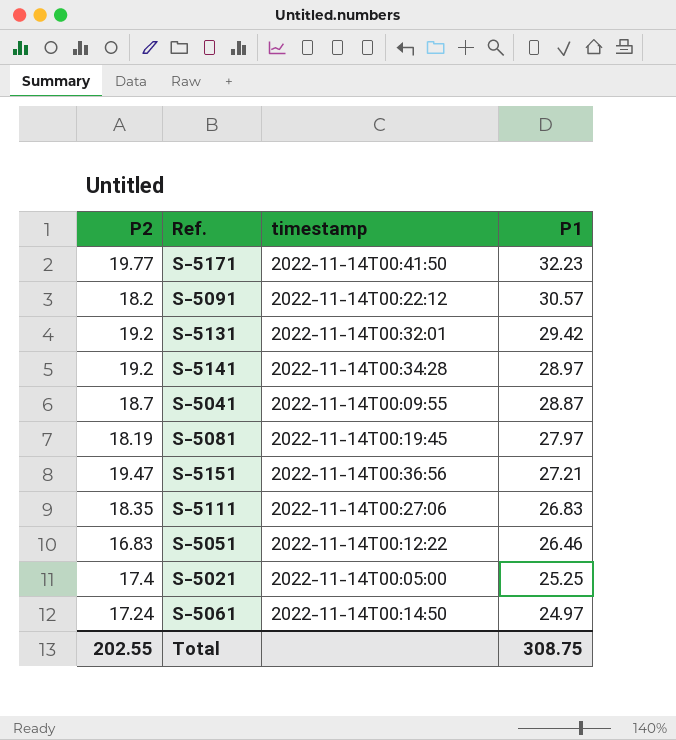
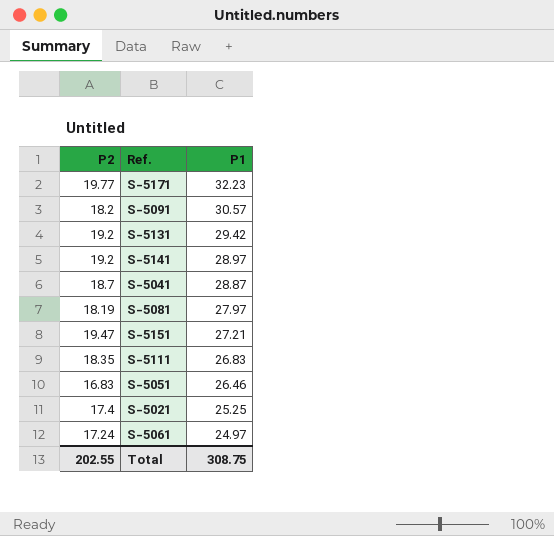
column timestamp | position: 3 -> none

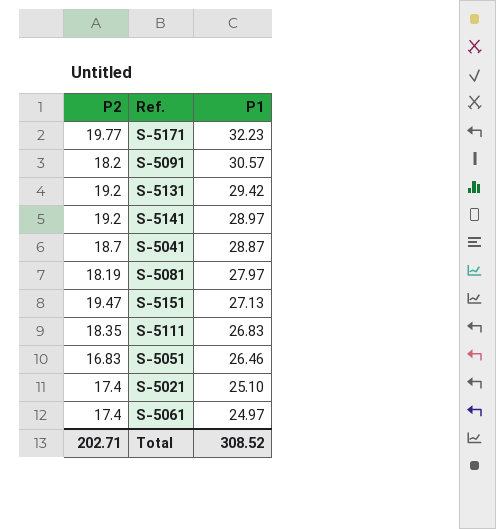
S-5151 | P1: 27.21 -> 27.13
S-5021 | P1: 25.25 -> 25.10
S-5061 | P2: 17.24 -> 17.4
Total | P2: 202.55 -> 202.71
Total | P1: 308.75 -> 308.52

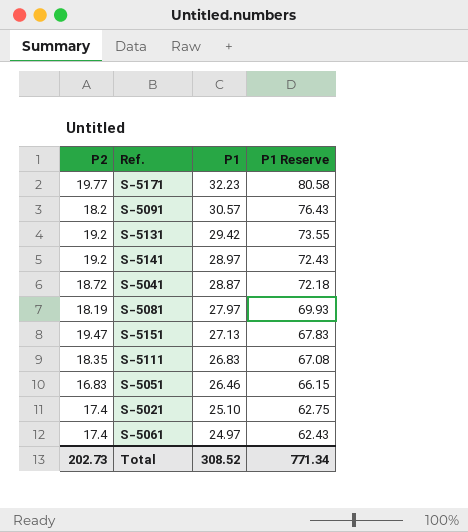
column P1 Reserve | formula: none -> [P1] * 2.5
S-5041 | P2: 18.7 -> 18.72
Total | P2: 202.71 -> 202.73

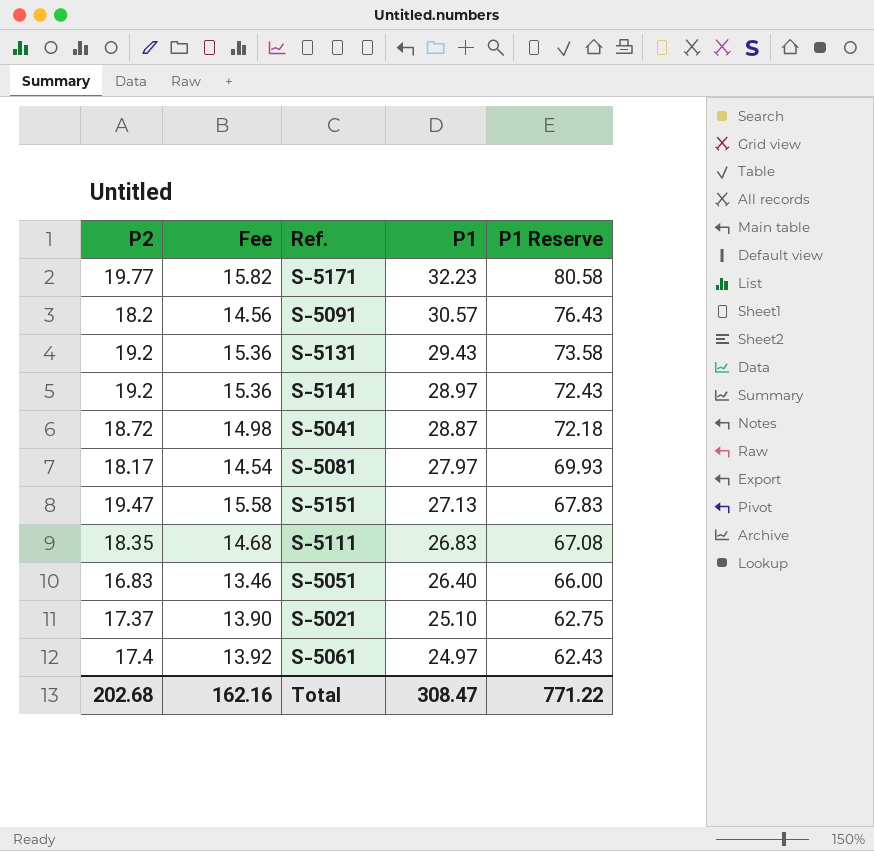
column Fee | formula: none -> [P2] * 0.8
S-5131 | P1: 29.42 -> 29.43
S-5131 | P1 Reserve: 73.55 -> 73.58
S-5081 | P2: 18.19 -> 18.17
S-5051 | P1: 26.46 -> 26.40
S-5051 | P1 Reserve: 66.15 -> 66.00
S-5021 | P2: 17.4 -> 17.37
Total | P2: 202.73 -> 202.68
Total | P1: 308.52 -> 308.47
Total | P1 Reserve: 771.34 -> 771.22

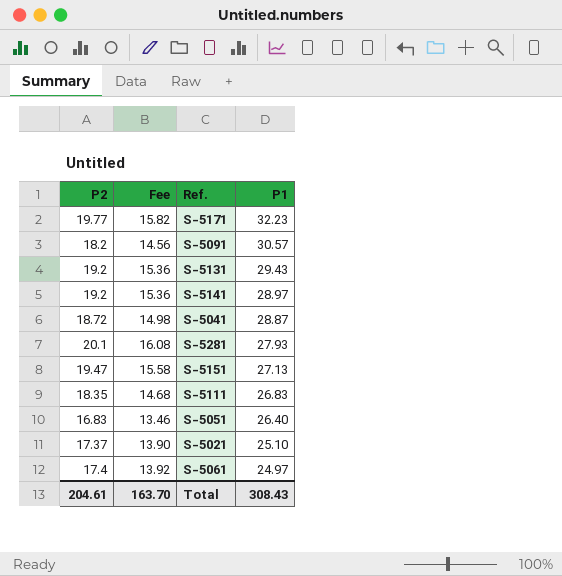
column P1 Reserve | formula: [P1] * 2.5 -> none
row S-5081: 18.17 | 14.54 | 27.97 | 69.93 -> none
row S-5281: none -> 20.1 | 16.08 | 27.93
Total | P2: 202.68 -> 204.61
Total | Fee: 162.16 -> 163.70
Total | P1: 308.47 -> 308.43

